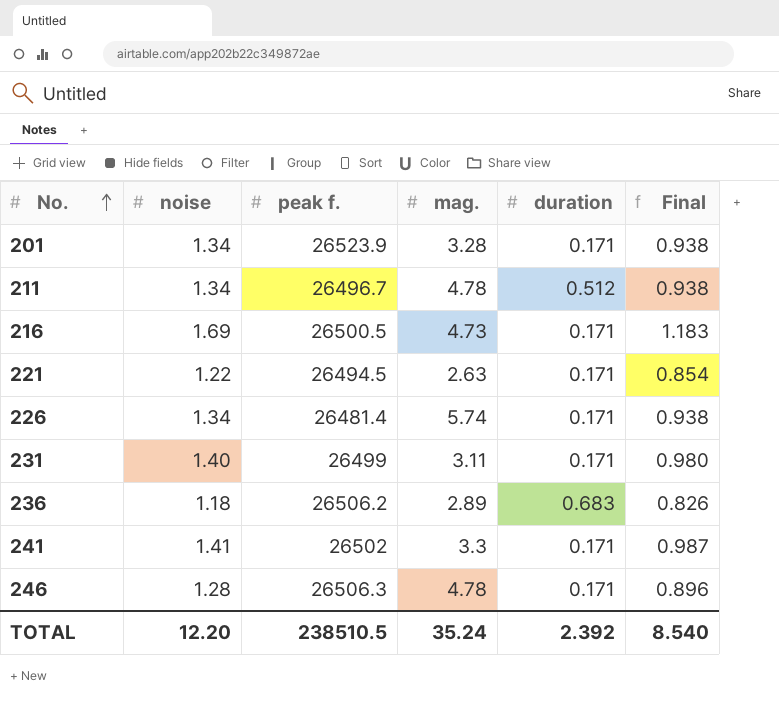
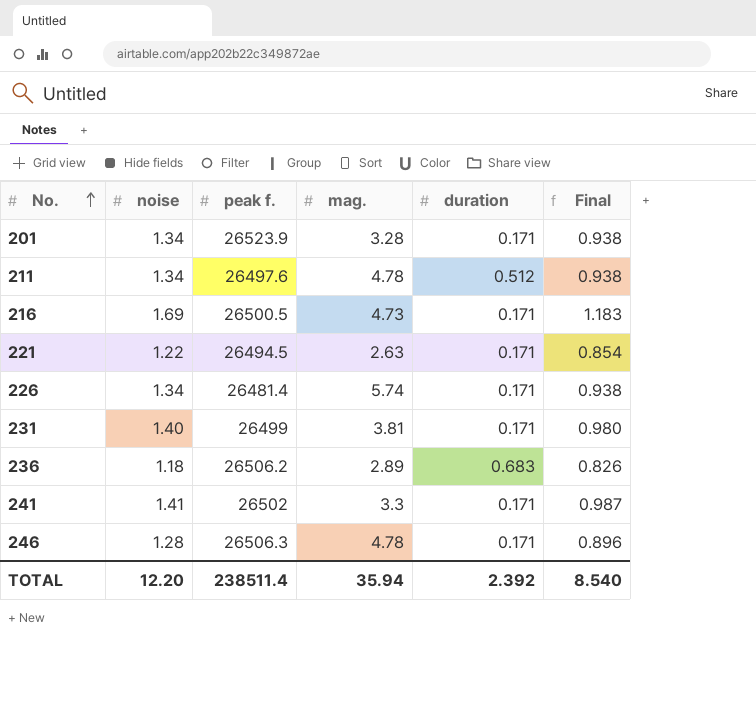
211 | peak f.: 26496.7 -> 26497.6
231 | mag.: 3.11 -> 3.81
TOTAL | peak f.: 238510.5 -> 238511.4
TOTAL | mag.: 35.24 -> 35.94

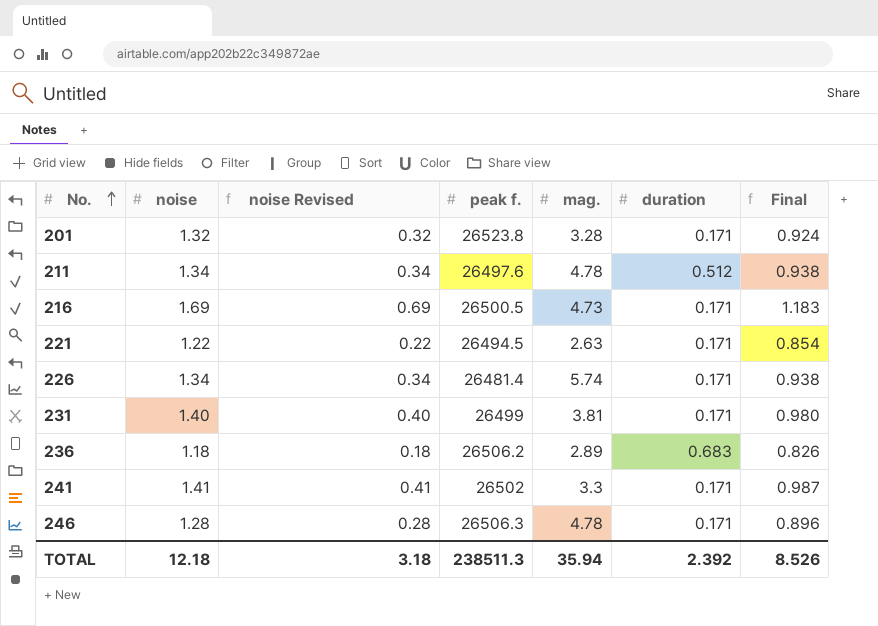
column noise Revised | formula: none -> [noise] - 1
201 | noise: 1.34 -> 1.32
201 | peak f.: 26523.9 -> 26523.8
201 | Final: 0.938 -> 0.924
TOTAL | noise: 12.20 -> 12.18
TOTAL | peak f.: 238511.4 -> 238511.3
TOTAL | Final: 8.540 -> 8.526

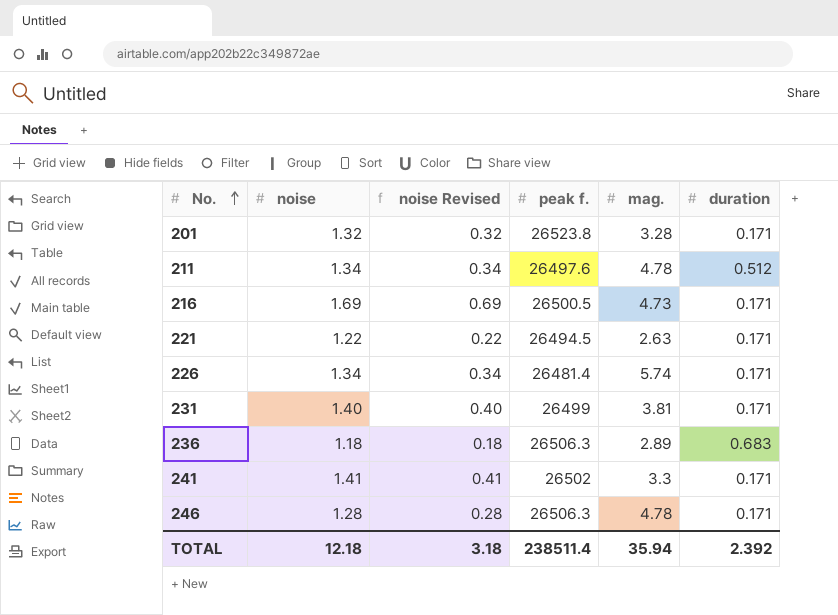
column Final | formula: [noise] * 0.7 -> none
236 | peak f.: 26506.2 -> 26506.3
TOTAL | peak f.: 238511.3 -> 238511.4

